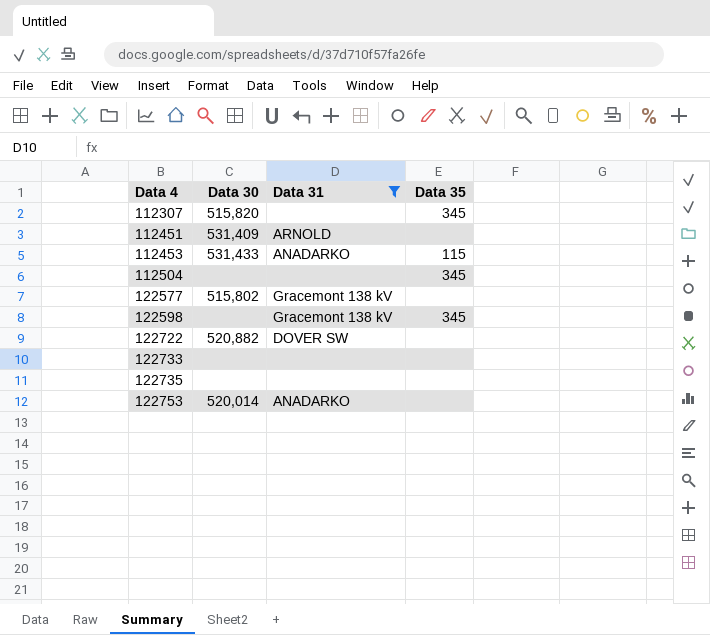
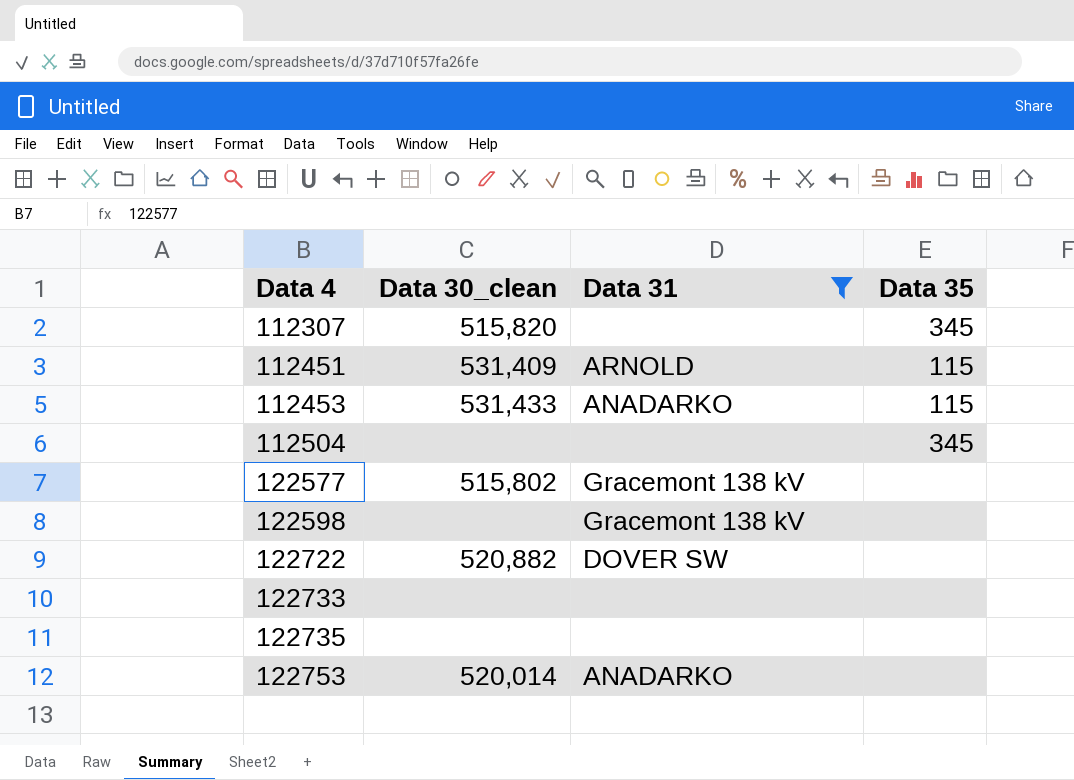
column name: Data 30 -> Data 30_clean
112451 | Data 35: none -> 115
122598 | Data 35: 345 -> none

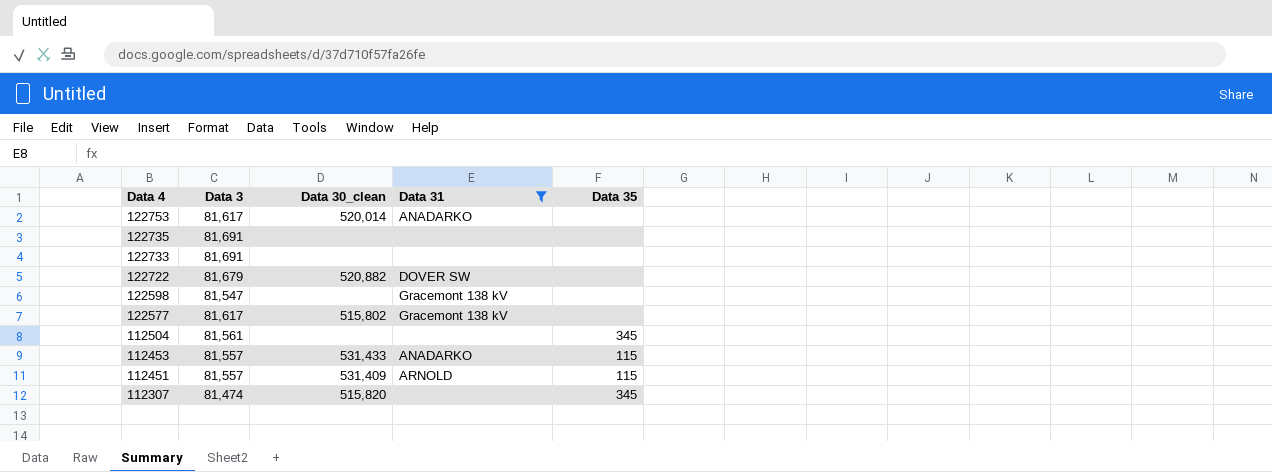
row order: Data 4 ascending -> Data 4 descending
column Data 3 | position: none -> 2

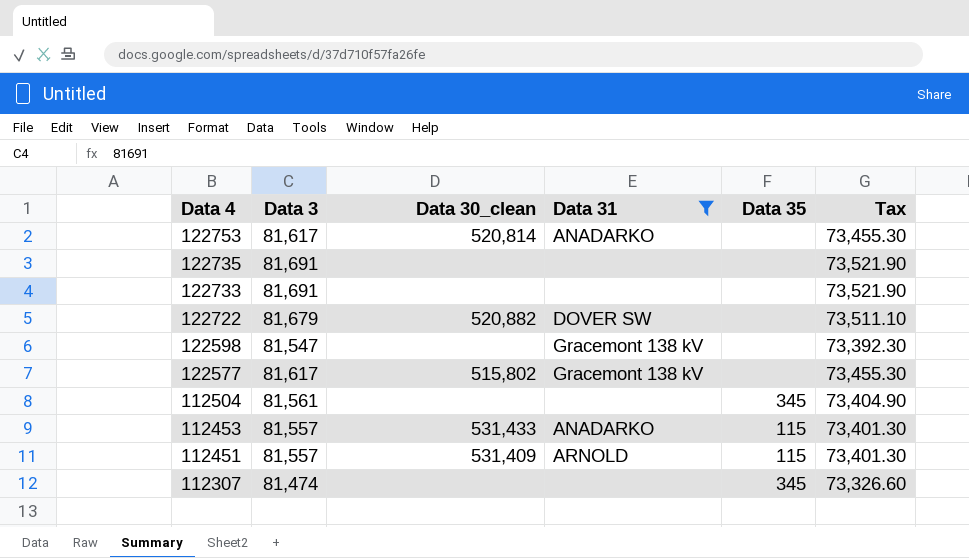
column Tax | formula: none -> [Data 3] * 0.9
122753 | Data 30_clean: 520,014 -> 520,814
112307 | Data 30_clean: 515,820 -> none

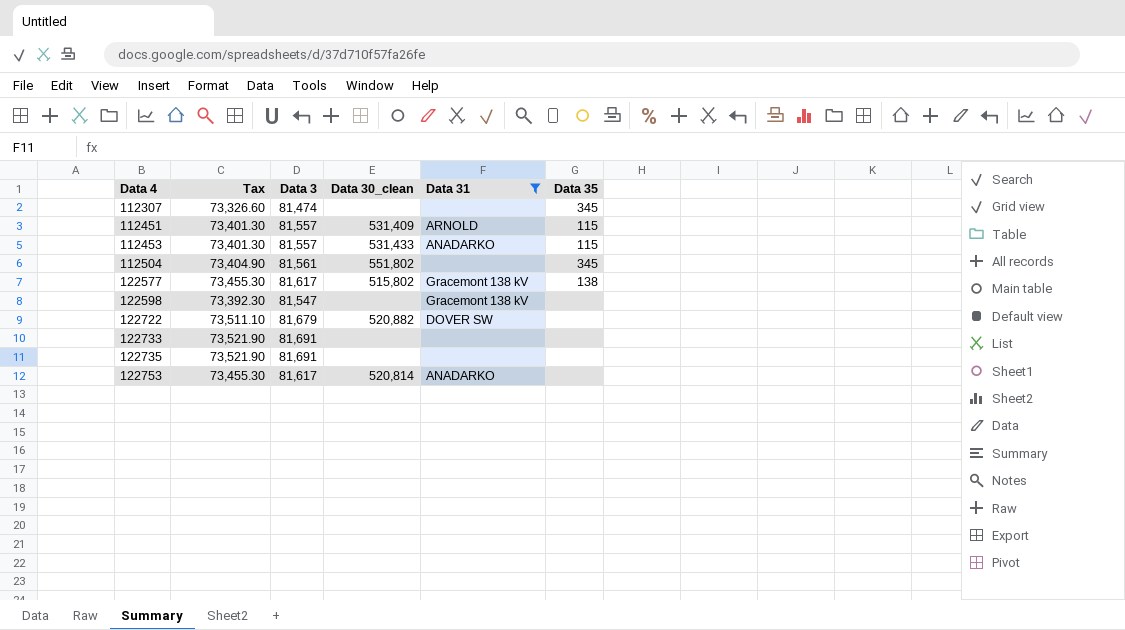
row order: Data 4 descending -> Data 4 ascending
column Tax | position: 6 -> 2
112504 | Data 30_clean: none -> 551,802
122577 | Data 35: none -> 138

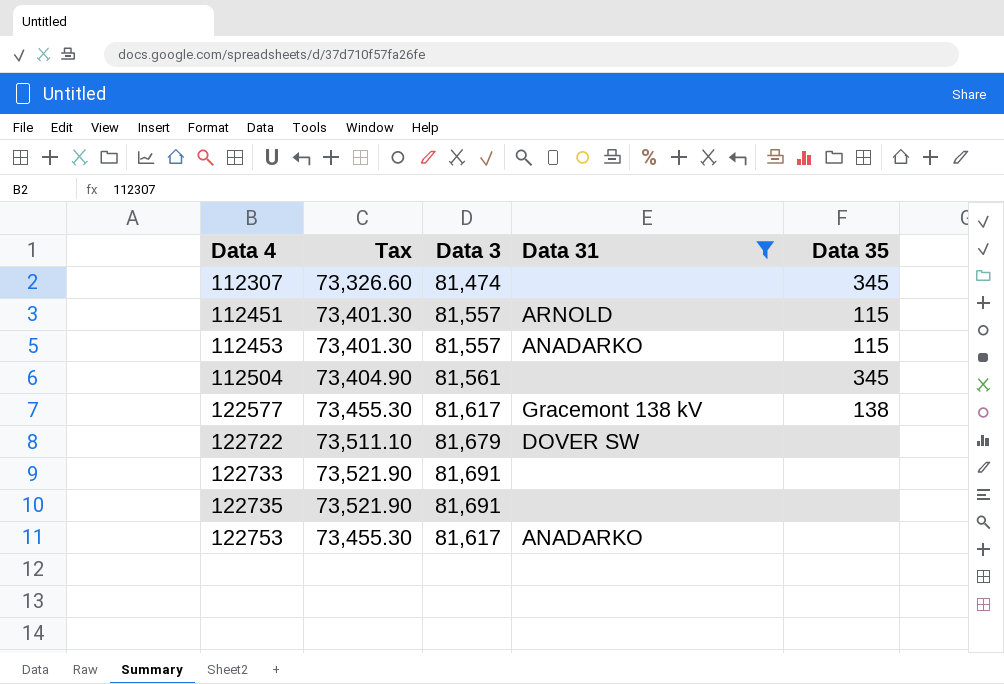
column Data 30_clean | position: 4 -> none
row 122598: 73,392.30 | 81,547 | none | Gracemont 138 kV | none -> none

